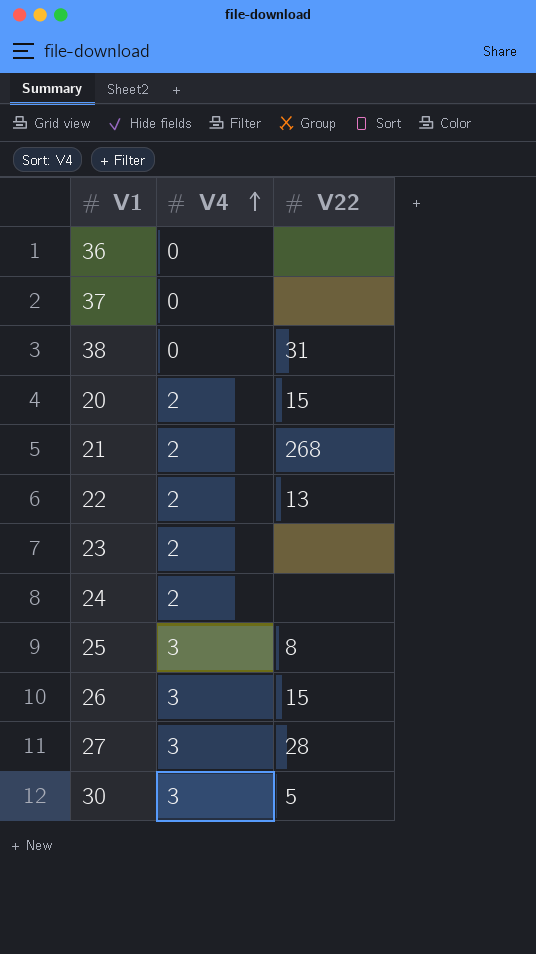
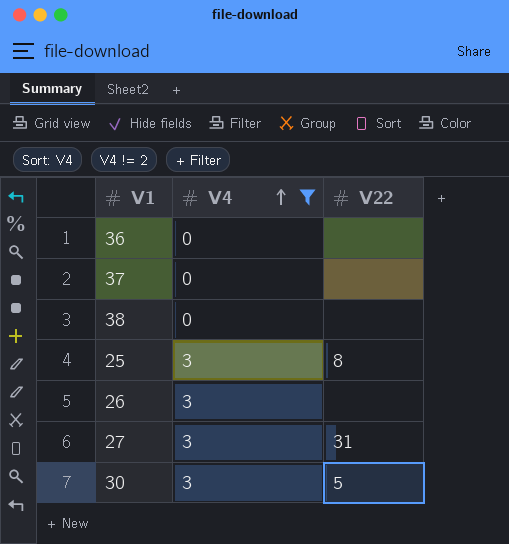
filter: none -> V4 != 2
38 | V22: 31 -> none
26 | V22: 15 -> none
27 | V22: 28 -> 31

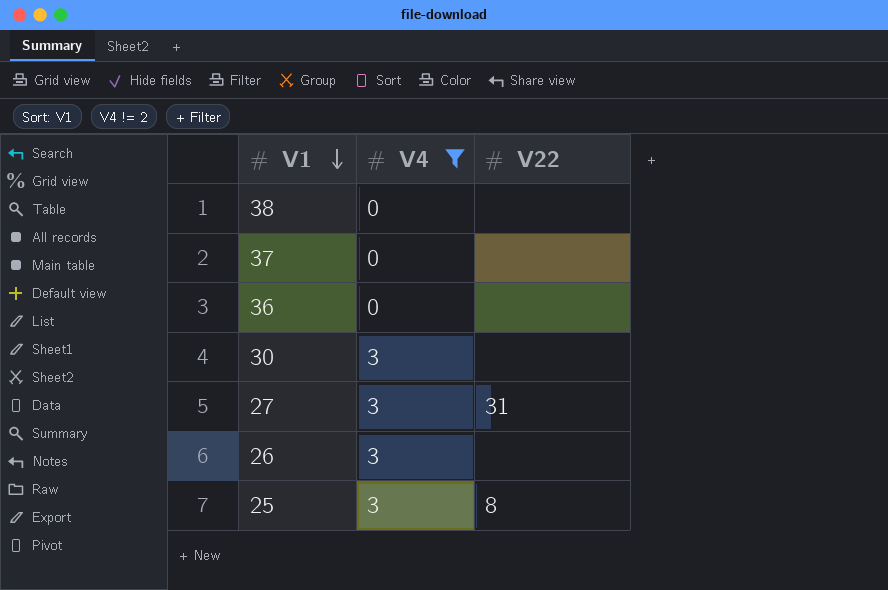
row order: V4 ascending -> V1 descending
30 | V22: 5 -> none

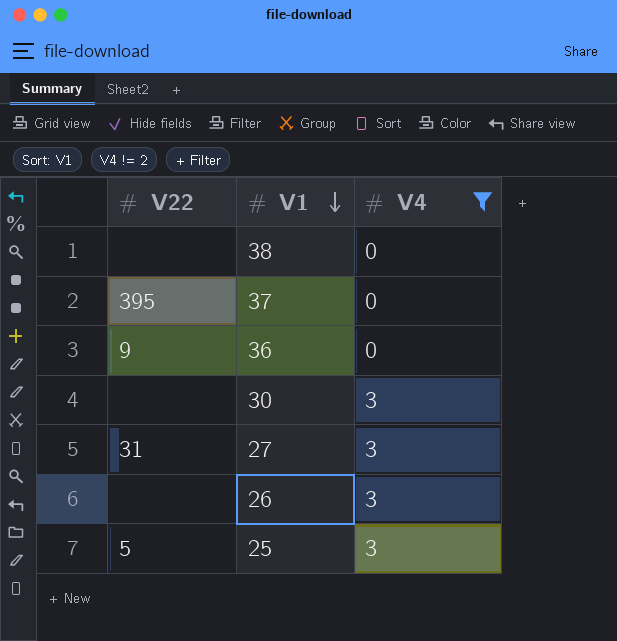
column V22 | position: 3 -> 1
37 | V22: none -> 395
36 | V22: none -> 9
25 | V22: 8 -> 5

